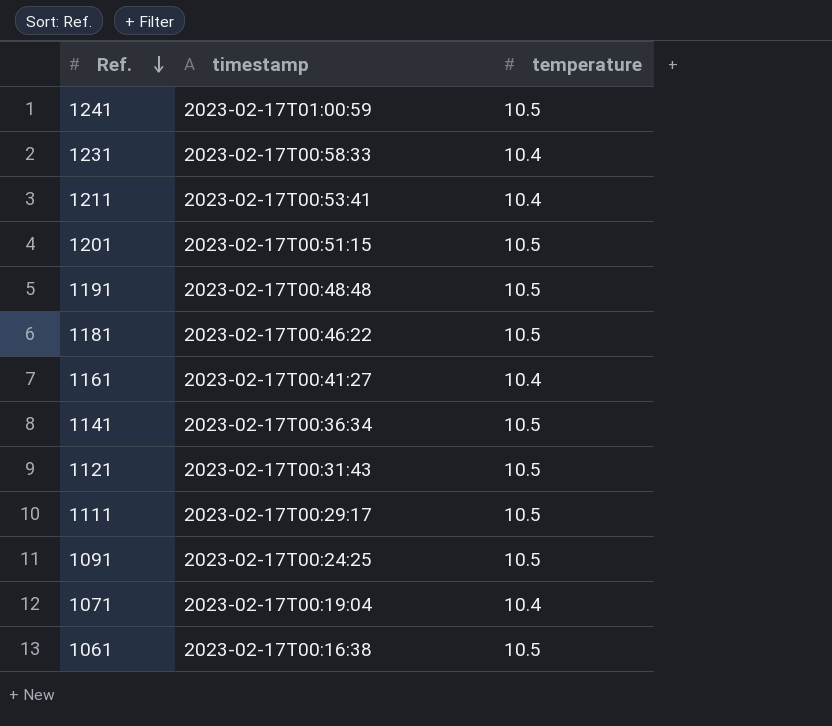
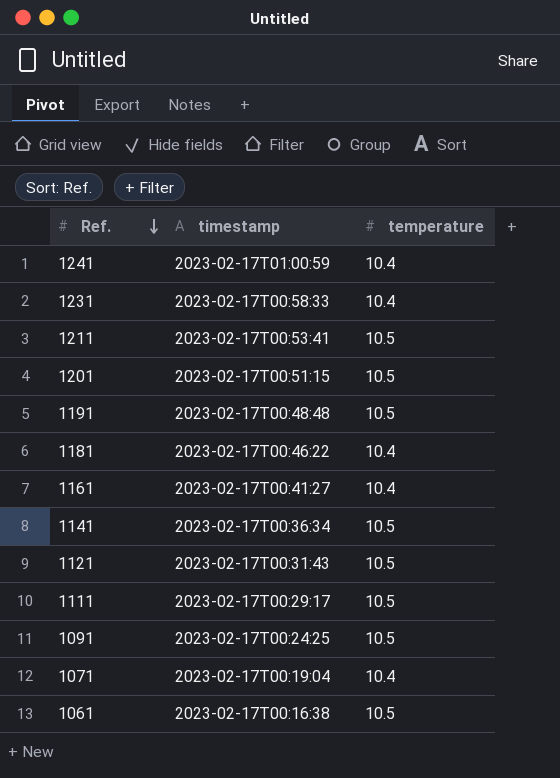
1241 | temperature: 10.5 -> 10.4
1211 | temperature: 10.4 -> 10.5
1181 | temperature: 10.5 -> 10.4

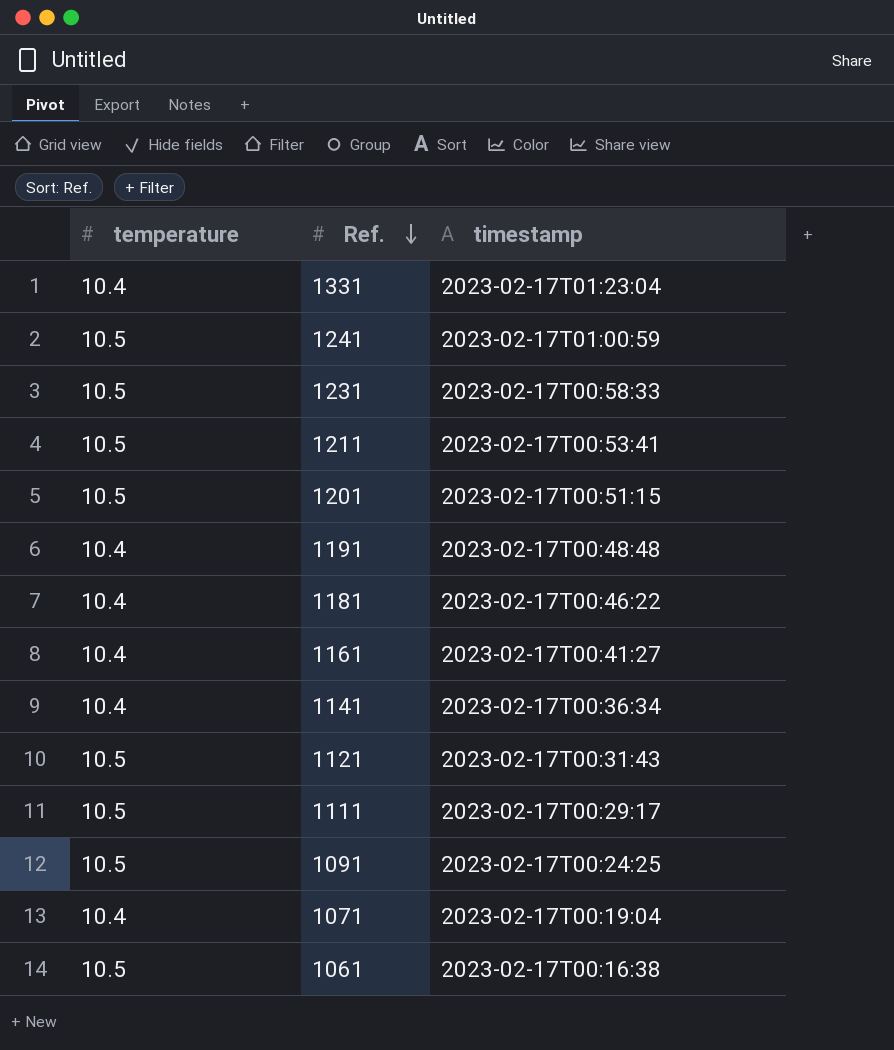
column temperature | position: 3 -> 1
row 1331: none -> 10.4 | 2023-02-17T01:23:04
1241 | temperature: 10.4 -> 10.5
1231 | temperature: 10.4 -> 10.5
1191 | temperature: 10.5 -> 10.4
1141 | temperature: 10.5 -> 10.4

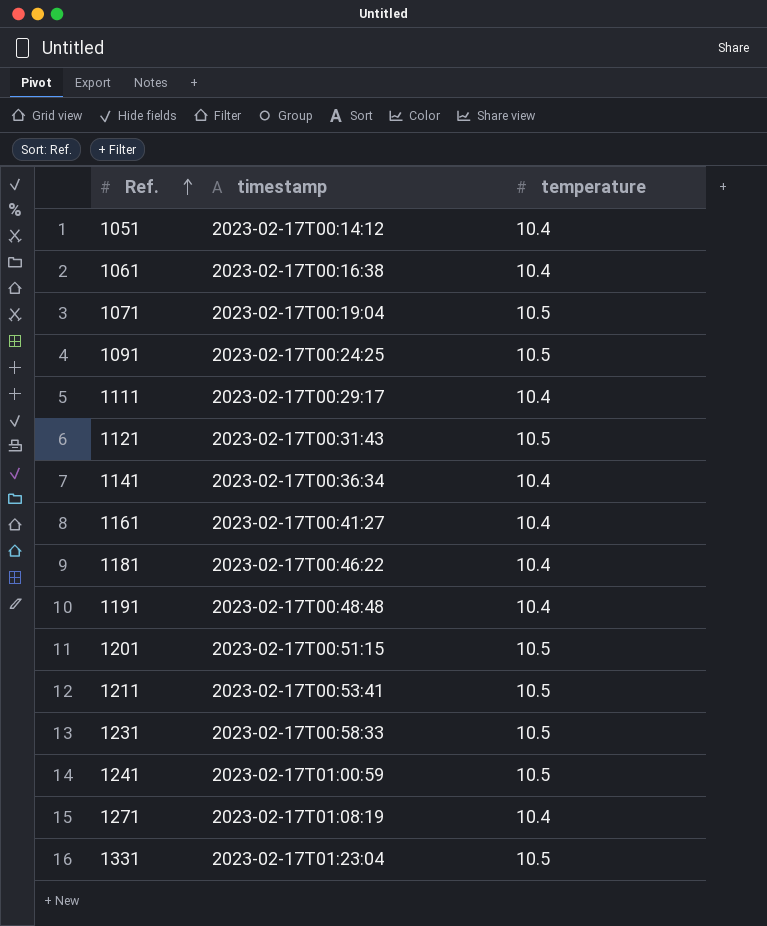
row order: Ref. descending -> Ref. ascending
column temperature | position: 1 -> 3
row 1051: none -> 2023-02-17T00:14:12 | 10.4
1061 | temperature: 10.5 -> 10.4
1071 | temperature: 10.4 -> 10.5
1111 | temperature: 10.5 -> 10.4
row 1271: none -> 2023-02-17T01:08:19 | 10.4
1331 | temperature: 10.4 -> 10.5

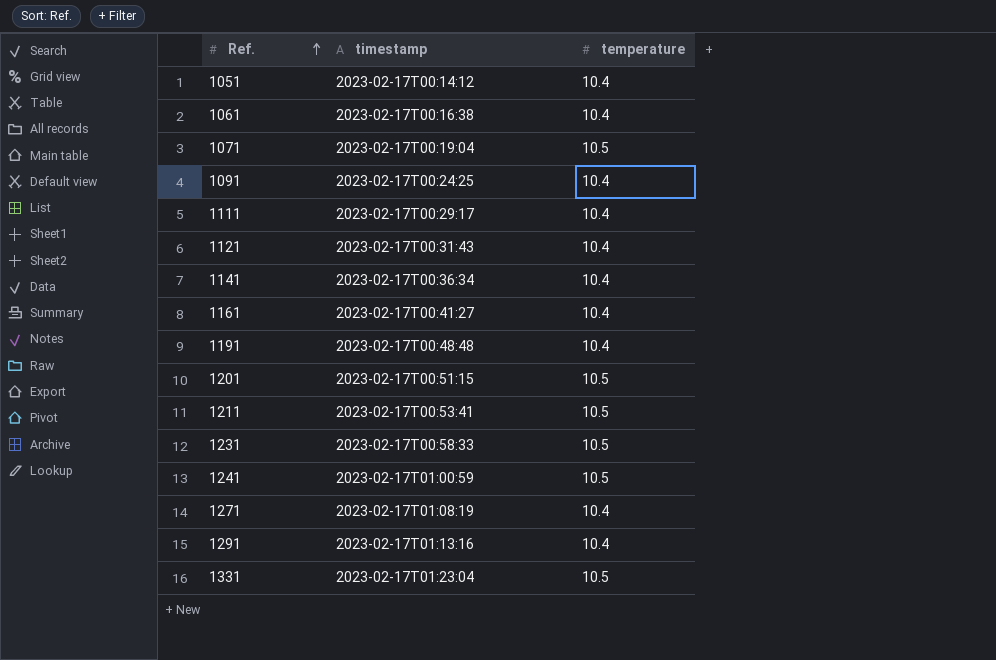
row 1181: 2023-02-17T00:46:22 | 10.4 -> none
1091 | temperature: 10.5 -> 10.4
1121 | temperature: 10.5 -> 10.4
row 1291: none -> 2023-02-17T01:13:16 | 10.4

